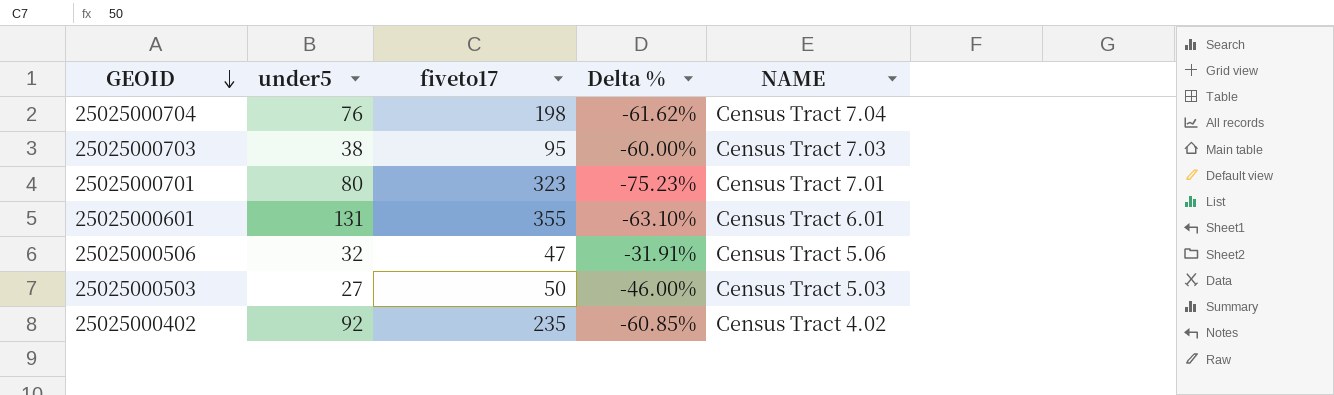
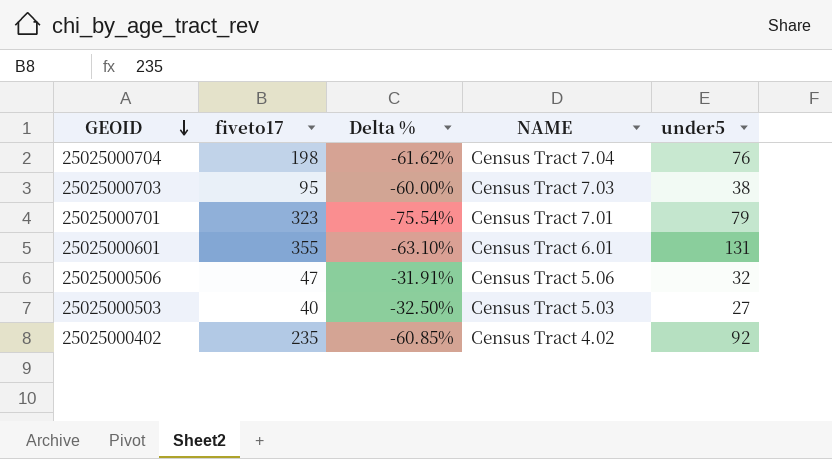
column under5 | position: 2 -> 5
25025000701 | Delta %: -75.23% -> -75.54%
25025000701 | under5: 80 -> 79
25025000503 | fiveto17: 50 -> 40
25025000503 | Delta %: -46.00% -> -32.50%

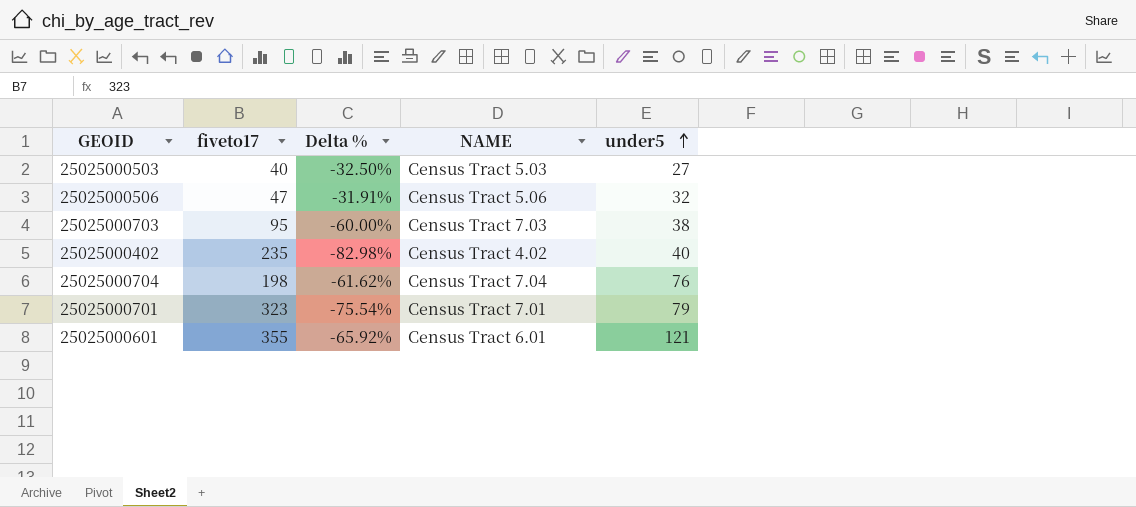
row order: GEOID descending -> under5 ascending
25025000402 | Delta %: -60.85% -> -82.98%
25025000402 | under5: 92 -> 40
25025000601 | Delta %: -63.10% -> -65.92%
25025000601 | under5: 131 -> 121

